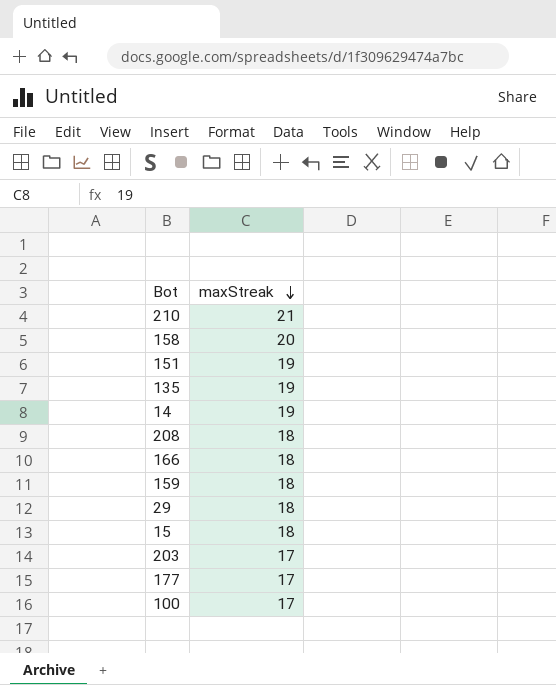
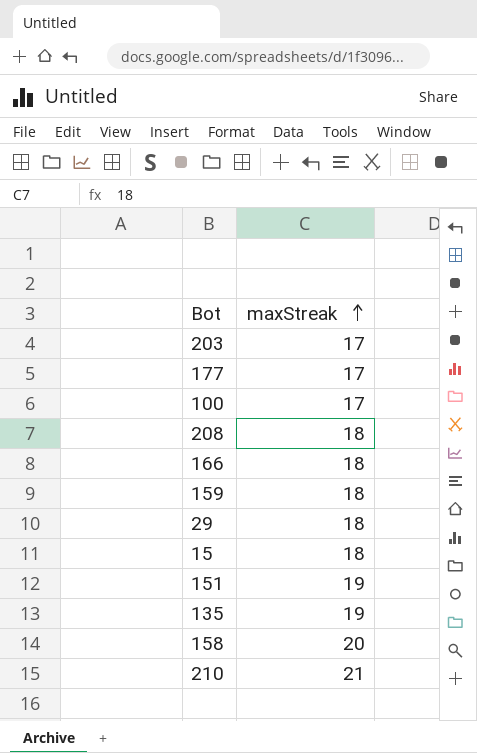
row order: maxStreak descending -> maxStreak ascending
row 14: 19 -> none

